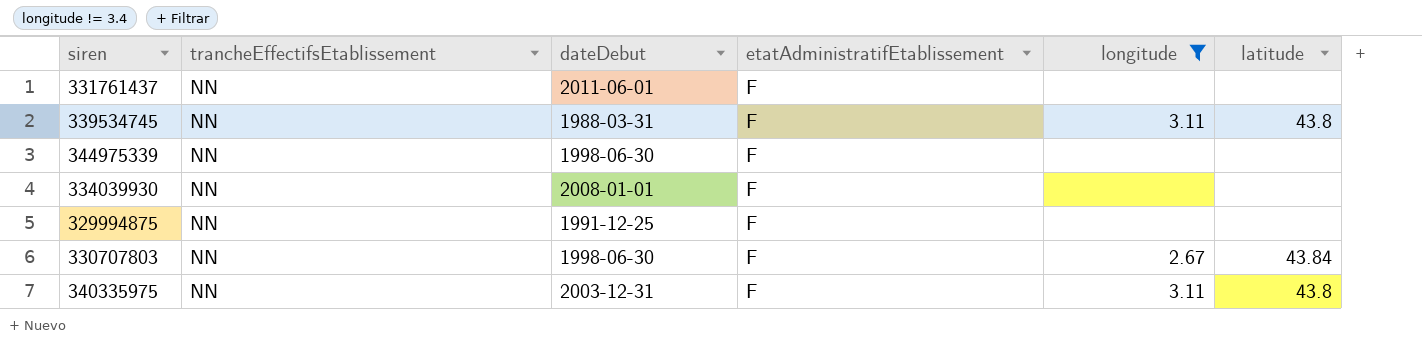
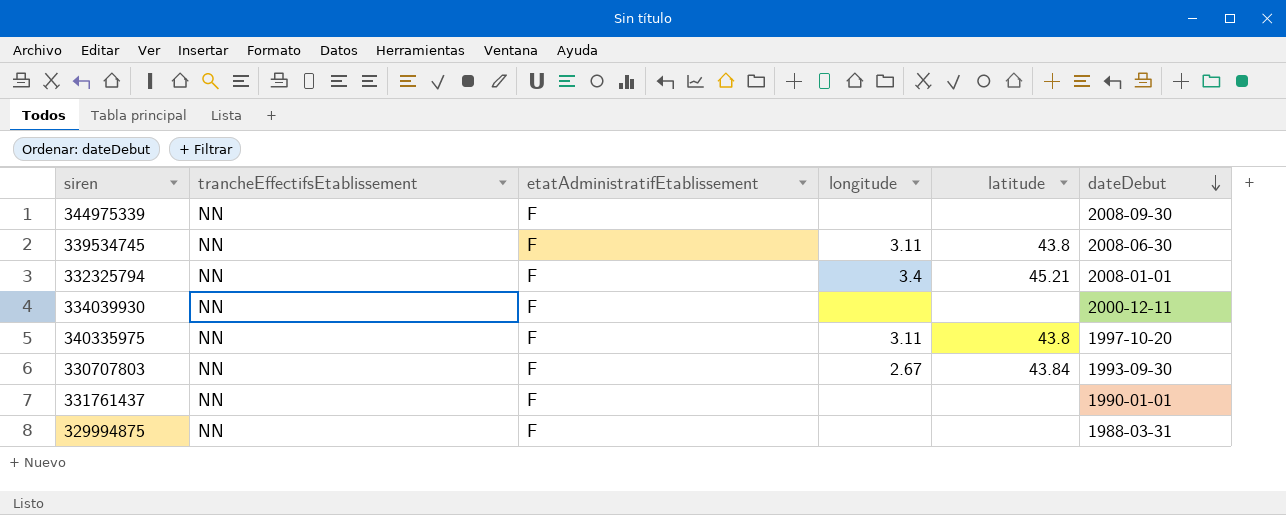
filter: longitude != 3.4 -> none
row order: none -> dateDebut descending
column dateDebut | position: 3 -> 6
344975339 | dateDebut: 1998-06-30 -> 2008-09-30
339534745 | dateDebut: 1988-03-31 -> 2008-06-30
334039930 | dateDebut: 2008-01-01 -> 2000-12-11
340335975 | dateDebut: 2003-12-31 -> 1997-10-20
330707803 | dateDebut: 1998-06-30 -> 1993-09-30
331761437 | dateDebut: 2011-06-01 -> 1990-01-01
329994875 | dateDebut: 1991-12-25 -> 1988-03-31

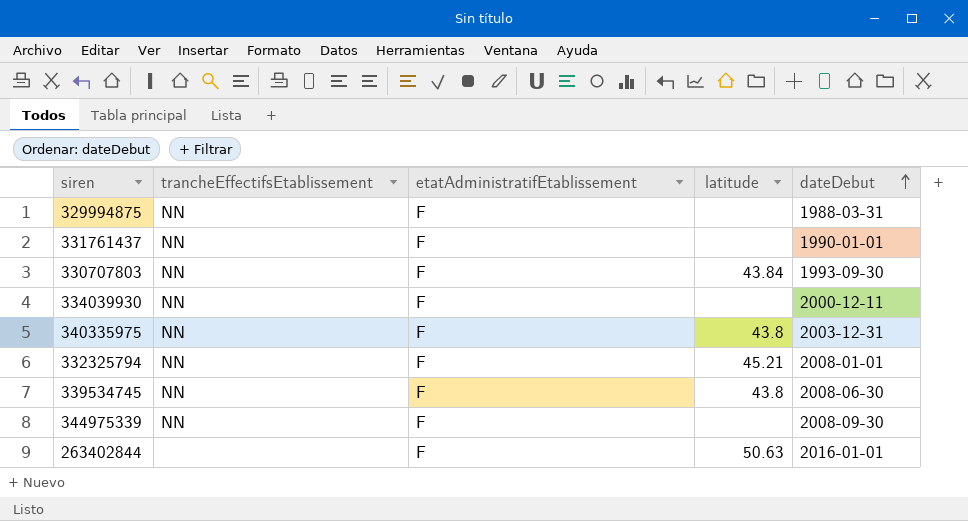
row order: dateDebut descending -> dateDebut ascending
column longitude | position: 4 -> none
340335975 | dateDebut: 1997-10-20 -> 2003-12-31
row 263402844: none -> none | F | 50.63 | 2016-01-01

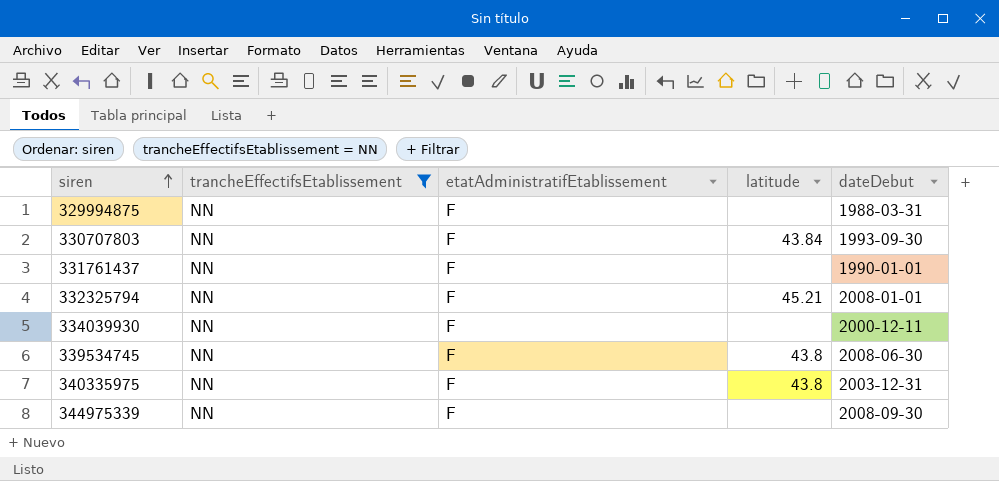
filter: none -> trancheEffectifsEtablissement = NN
row order: dateDebut ascending -> siren ascending

